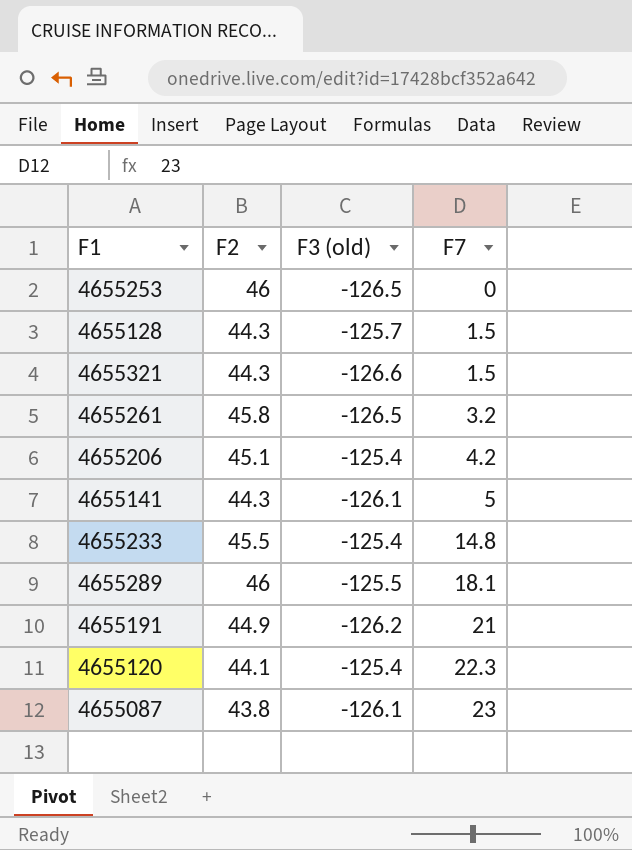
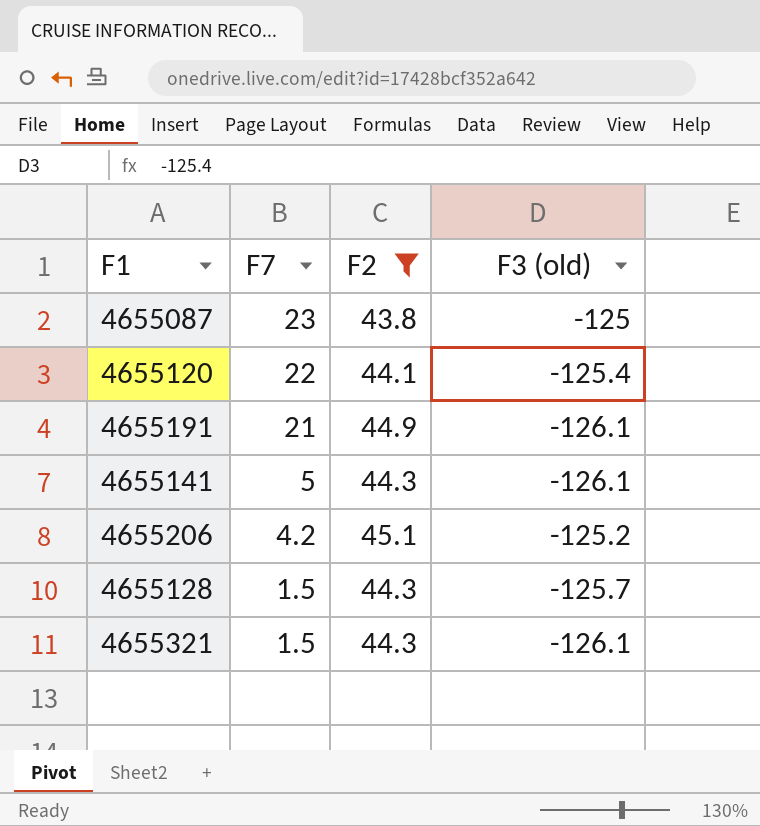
filter: none -> F2 <= 45.1
row order: F7 ascending -> F7 descending
column F7 | position: 4 -> 2
4655087 | F3 (old): -126.1 -> -125
4655120 | F7: 22.3 -> 22
4655191 | F3 (old): -126.2 -> -126.1
4655206 | F3 (old): -125.4 -> -125.2
4655321 | F3 (old): -126.6 -> -126.1

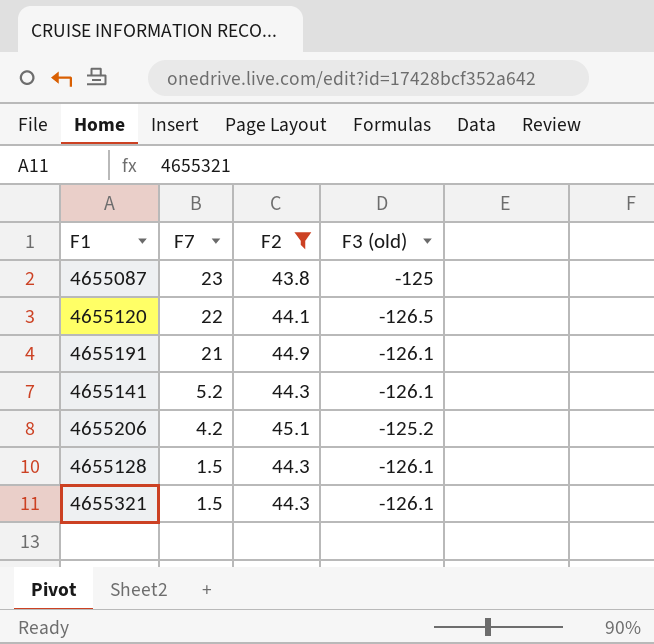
4655120 | F3 (old): -125.4 -> -126.5
4655141 | F7: 5 -> 5.2
4655128 | F3 (old): -125.7 -> -126.1

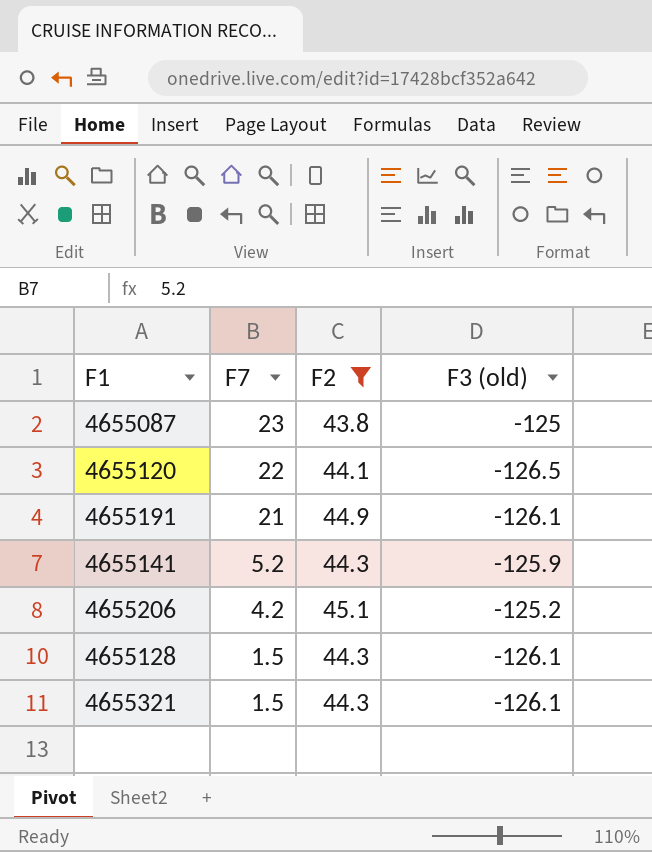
4655141 | F3 (old): -126.1 -> -125.9

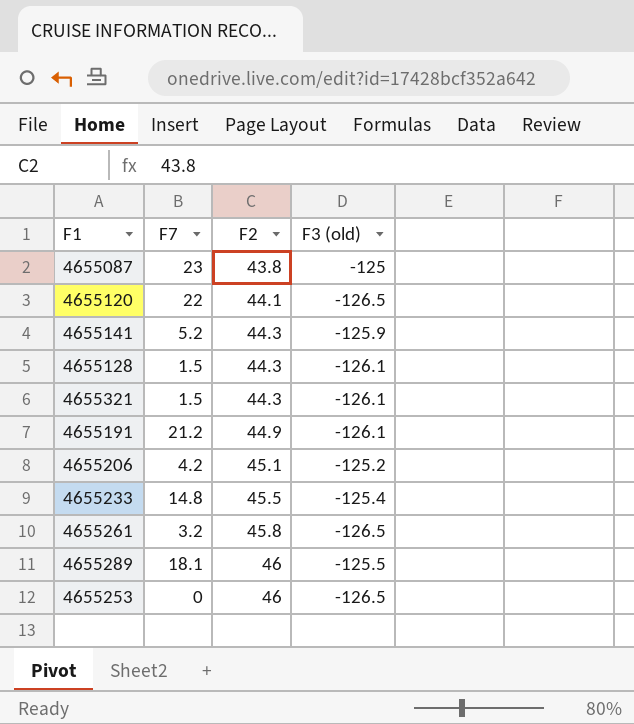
filter: F2 <= 45.1 -> none
row order: F7 descending -> F2 ascending
4655191 | F7: 21 -> 21.2

